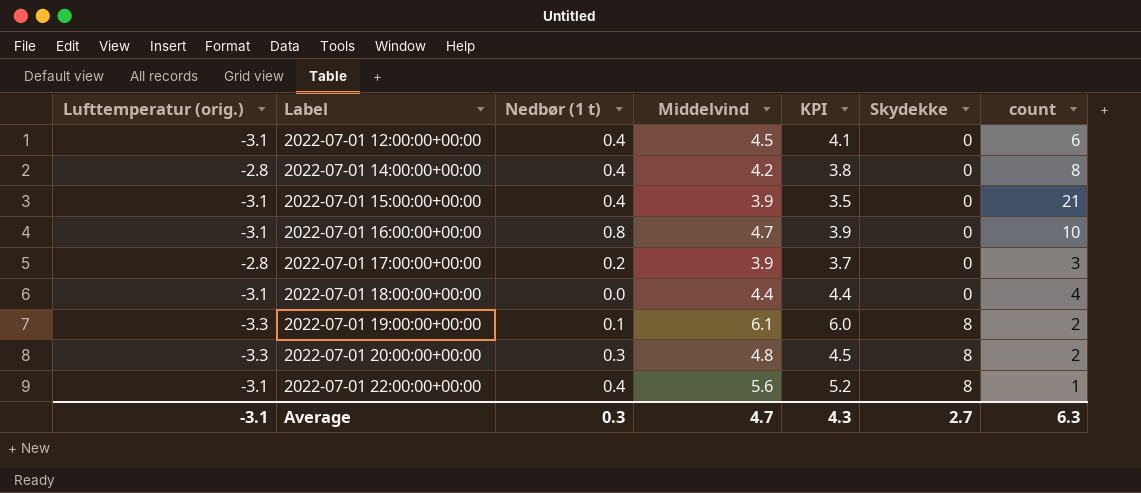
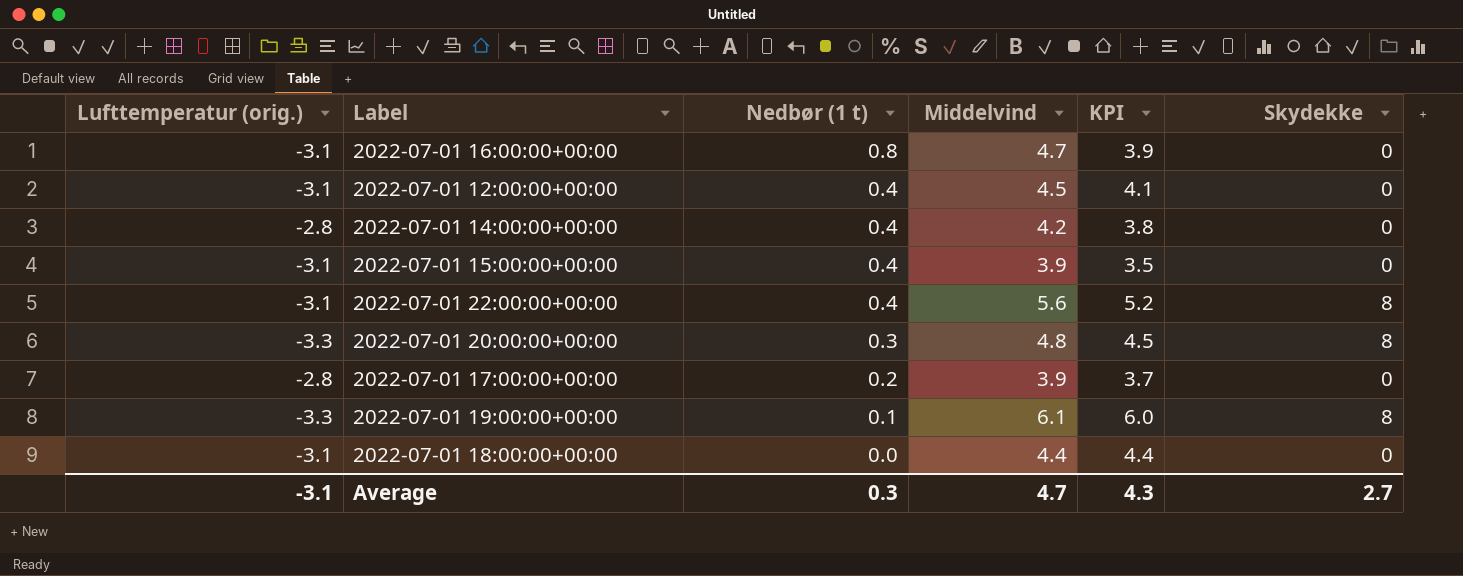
row order: Label ascending -> Nedbør (1 t) descending
column count | position: 7 -> none

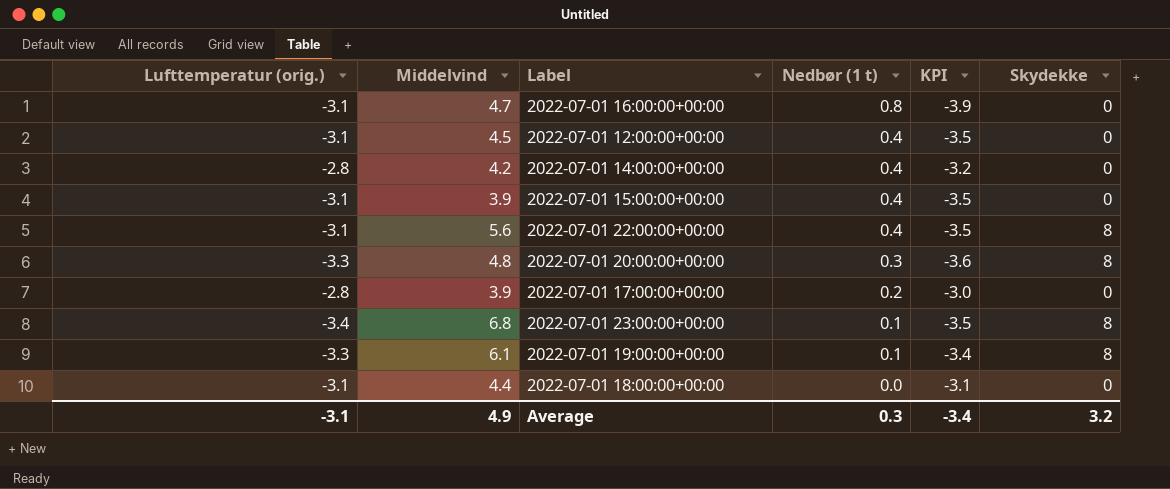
column Middelvind | position: 4 -> 2
column KPI | formula: [Middelvind] - [Nedbør (1 t)] -> [Lufttemperatur (orig.)] - [Nedbør (1 t)]
row 2022-07-01 23:00:00+00:00: none -> -3.4 | 6.8 | 0.1 | -3.5 | 8
Average | Middelvind: 4.7 -> 4.9
Average | KPI: 4.3 -> -3.4
Average | Skydekke: 2.7 -> 3.2

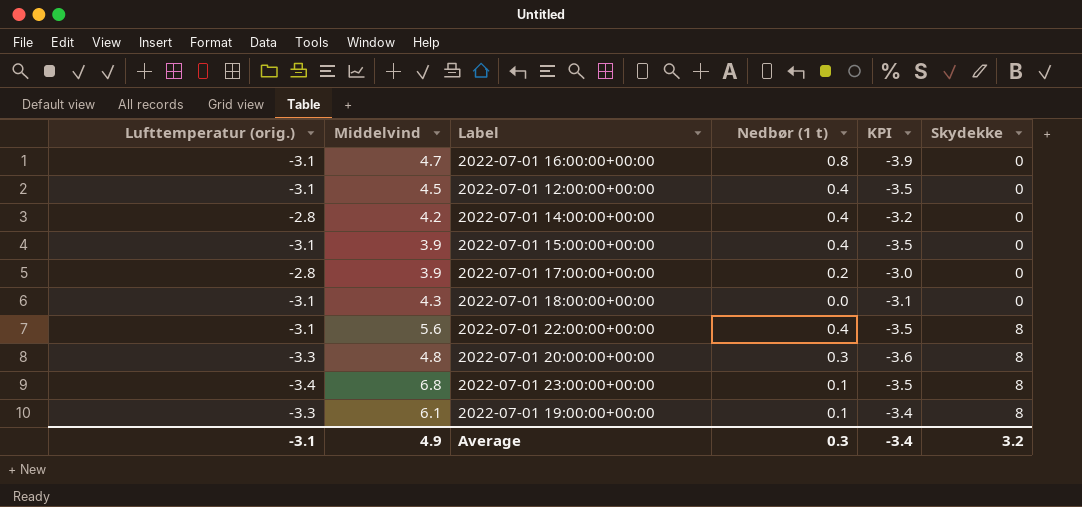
row order: Nedbør (1 t) descending -> Skydekke ascending
2022-07-01 18:00:00+00:00 | Middelvind: 4.4 -> 4.3

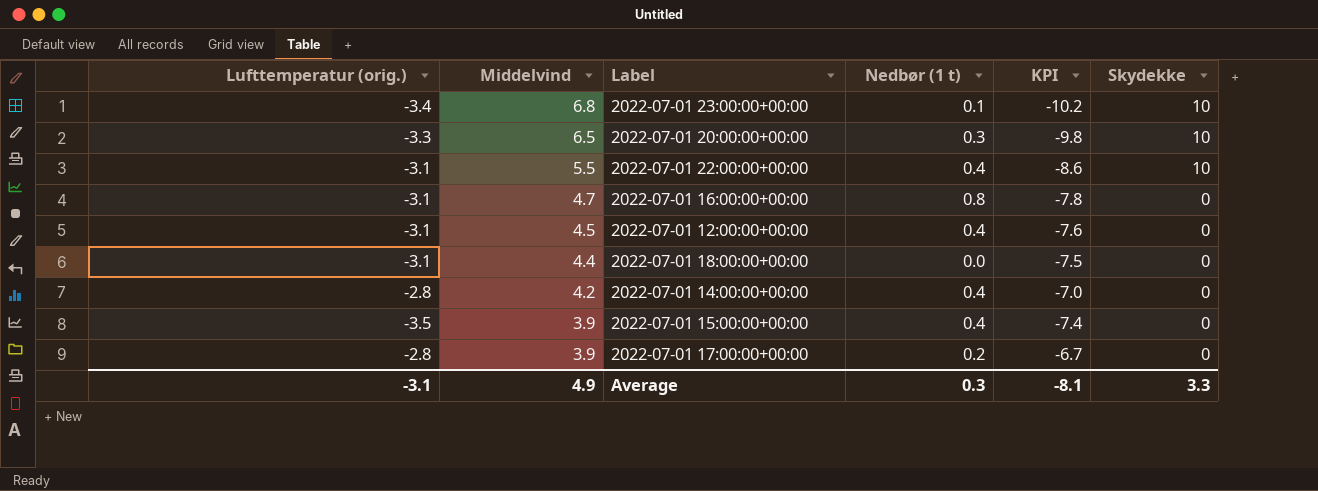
row order: Skydekke ascending -> Middelvind descending
column KPI | formula: [Lufttemperatur (orig.)] - [Nedbør (1 t)] -> [Lufttemperatur (orig.)] - [Middelvind]
row 2022-07-01 19:00:00+00:00: -3.3 | 6.1 | 0.1 | -3.4 | 8 -> none
2022-07-01 23:00:00+00:00 | Skydekke: 8 -> 10
2022-07-01 20:00:00+00:00 | Middelvind: 4.8 -> 6.5
2022-07-01 20:00:00+00:00 | Skydekke: 8 -> 10
2022-07-01 22:00:00+00:00 | Middelvind: 5.6 -> 5.5
2022-07-01 22:00:00+00:00 | Skydekke: 8 -> 10
2022-07-01 18:00:00+00:00 | Middelvind: 4.3 -> 4.4
2022-07-01 15:00:00+00:00 | Lufttemperatur (orig.): -3.1 -> -3.5
Average | KPI: -3.4 -> -8.1
Average | Skydekke: 3.2 -> 3.3

